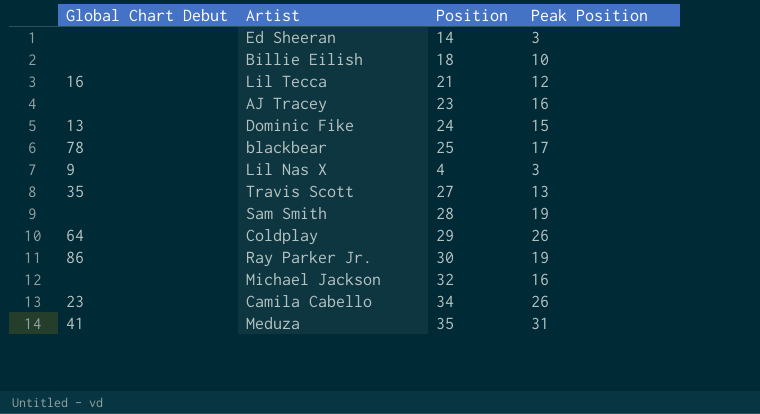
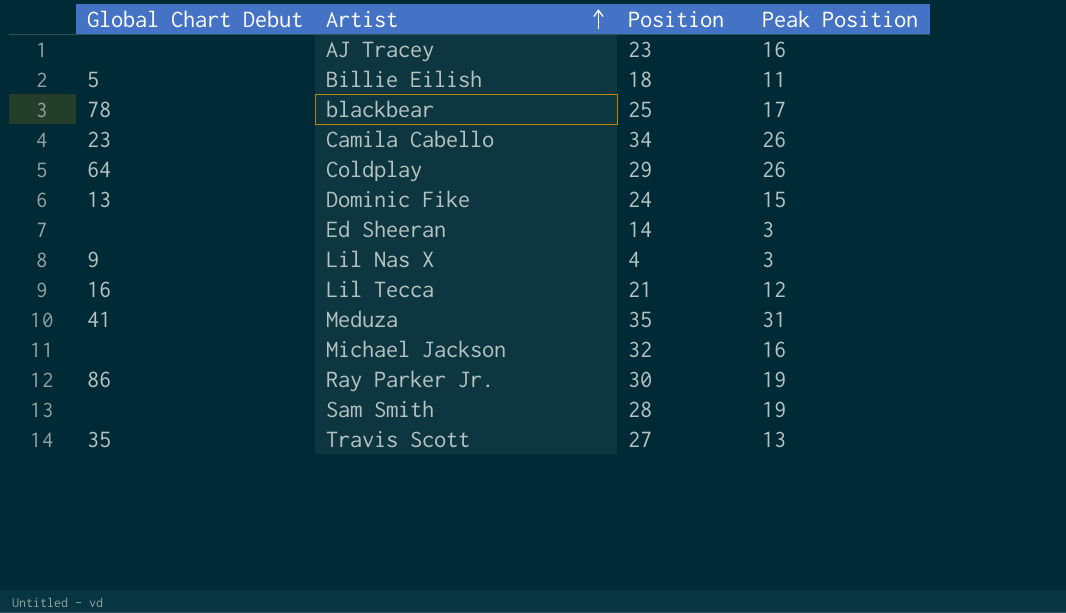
row order: none -> Artist ascending
Billie Eilish | Global Chart Debut: none -> 5
Billie Eilish | Peak Position: 10 -> 11

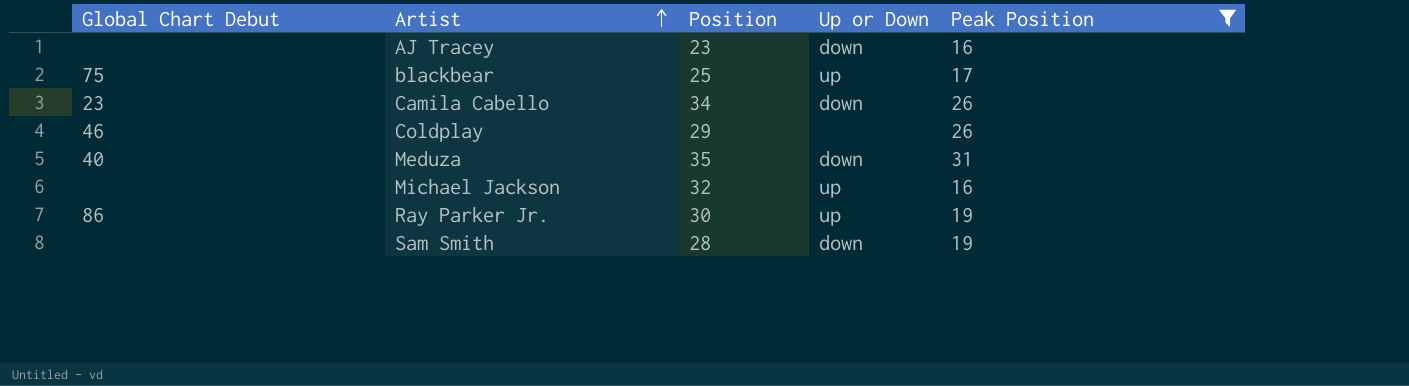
filter: none -> Peak Position >= 16
column Up or Down | position: none -> 4
blackbear | Global Chart Debut: 78 -> 75
Coldplay | Global Chart Debut: 64 -> 46
Meduza | Global Chart Debut: 41 -> 40

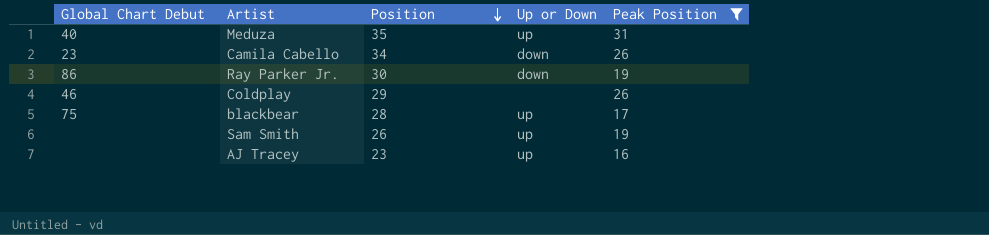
row order: Artist ascending -> Position descending
row Michael Jackson: none | 32 | up | 16 -> none
Meduza | Up or Down: down -> up
Ray Parker Jr. | Up or Down: up -> down
blackbear | Position: 25 -> 28
Sam Smith | Position: 28 -> 26
Sam Smith | Up or Down: down -> up
AJ Tracey | Up or Down: down -> up

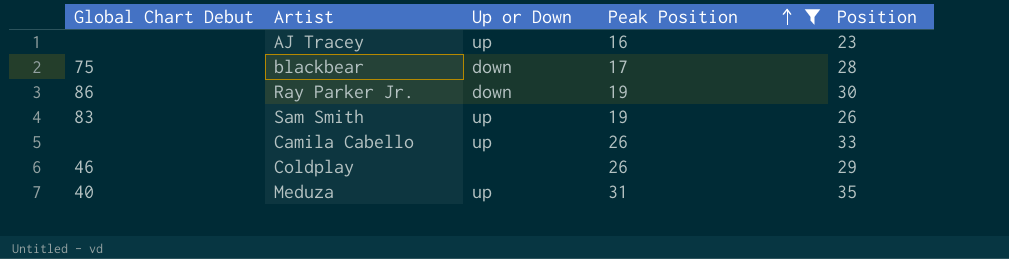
row order: Position descending -> Peak Position ascending
column Position | position: 3 -> 5
blackbear | Up or Down: up -> down
Sam Smith | Global Chart Debut: none -> 83
Camila Cabello | Global Chart Debut: 23 -> none
Camila Cabello | Up or Down: down -> up
Camila Cabello | Position: 34 -> 33

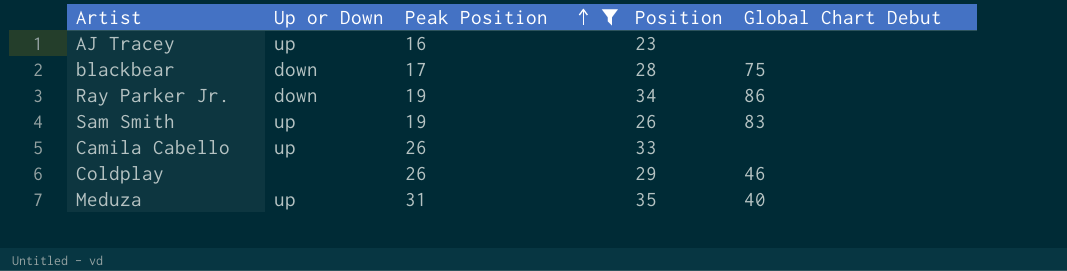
column Global Chart Debut | position: 1 -> 5
Ray Parker Jr. | Position: 30 -> 34

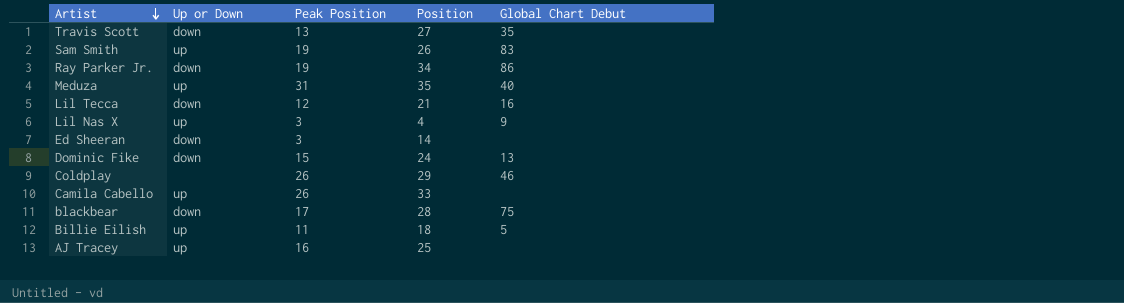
filter: Peak Position >= 16 -> none
row order: Peak Position ascending -> Artist descending
AJ Tracey | Position: 23 -> 25

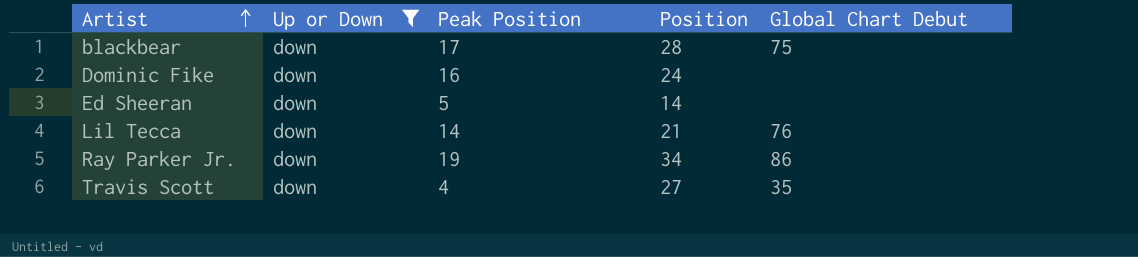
filter: none -> Up or Down = down
row order: Artist descending -> Artist ascending
Dominic Fike | Peak Position: 15 -> 16
Dominic Fike | Global Chart Debut: 13 -> none
Ed Sheeran | Peak Position: 3 -> 5
Lil Tecca | Peak Position: 12 -> 14
Lil Tecca | Global Chart Debut: 16 -> 76
Travis Scott | Peak Position: 13 -> 4

